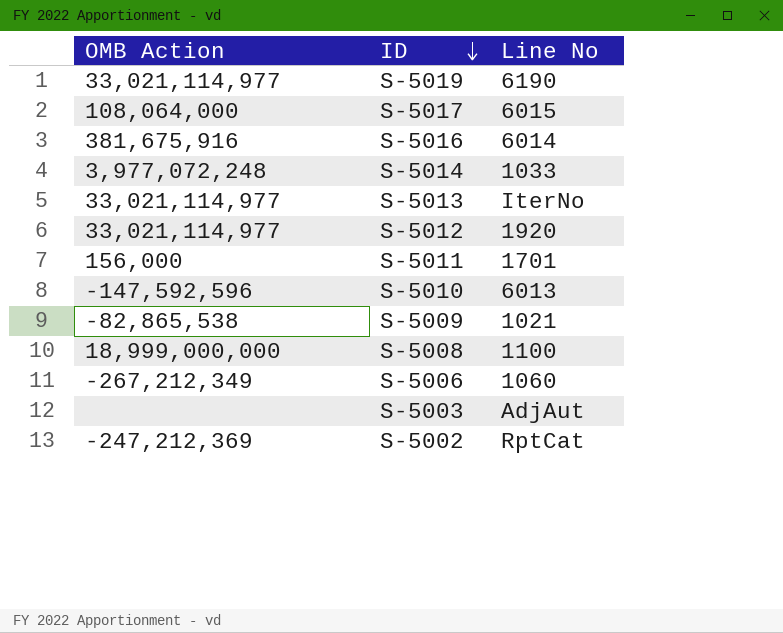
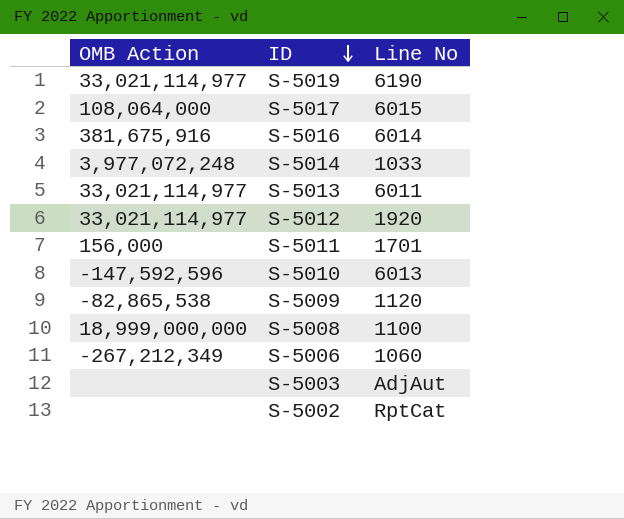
S-5013 | Line No: IterNo -> 6011
S-5009 | Line No: 1021 -> 1120
S-5002 | OMB Action: -247,212,369 -> none

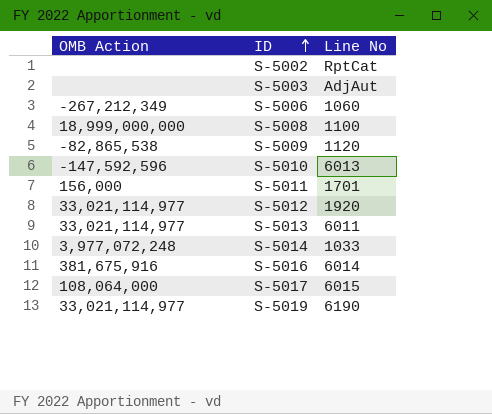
row order: ID descending -> ID ascending

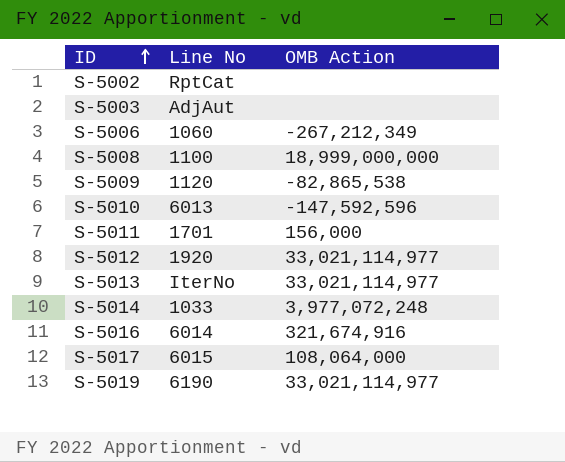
column OMB Action | position: 1 -> 3
S-5013 | Line No: 6011 -> IterNo
S-5016 | OMB Action: 381,675,916 -> 321,674,916

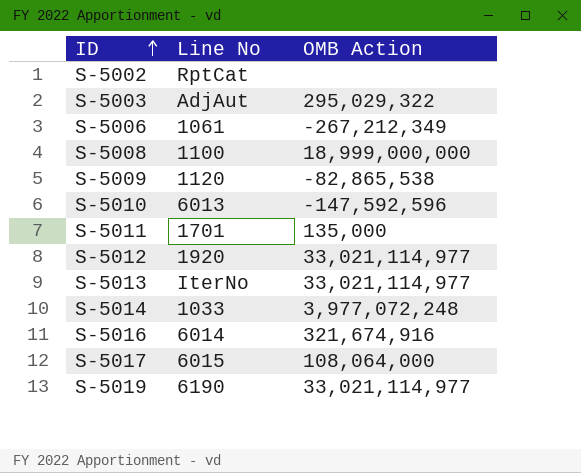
S-5003 | OMB Action: none -> 295,029,322
S-5006 | Line No: 1060 -> 1061
S-5011 | OMB Action: 156,000 -> 135,000

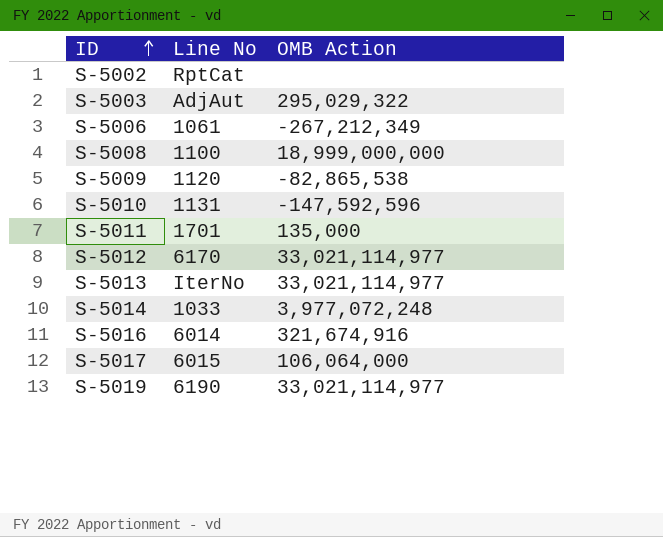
S-5010 | Line No: 6013 -> 1131
S-5012 | Line No: 1920 -> 6170
S-5017 | OMB Action: 108,064,000 -> 106,064,000

